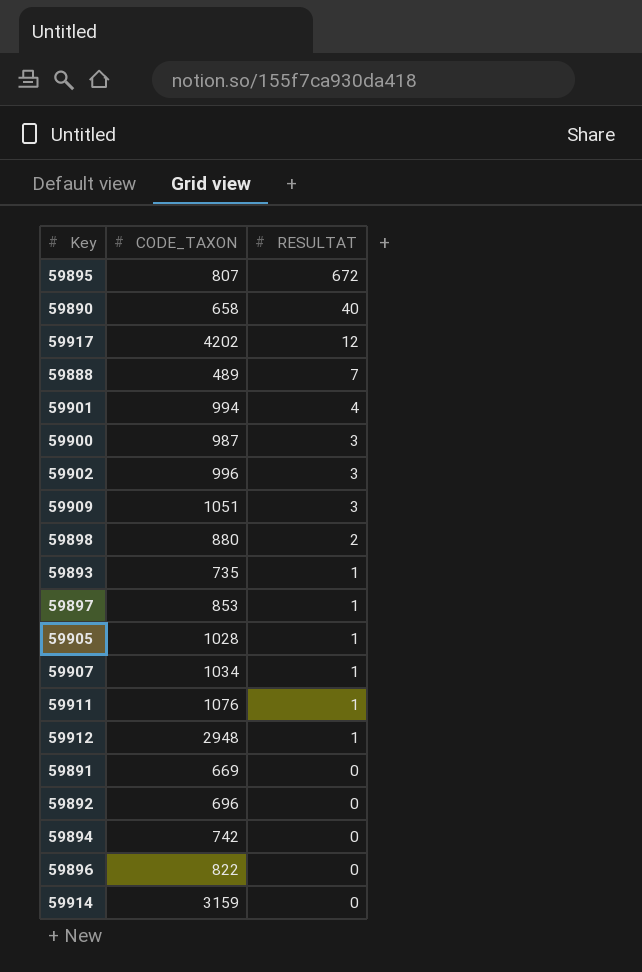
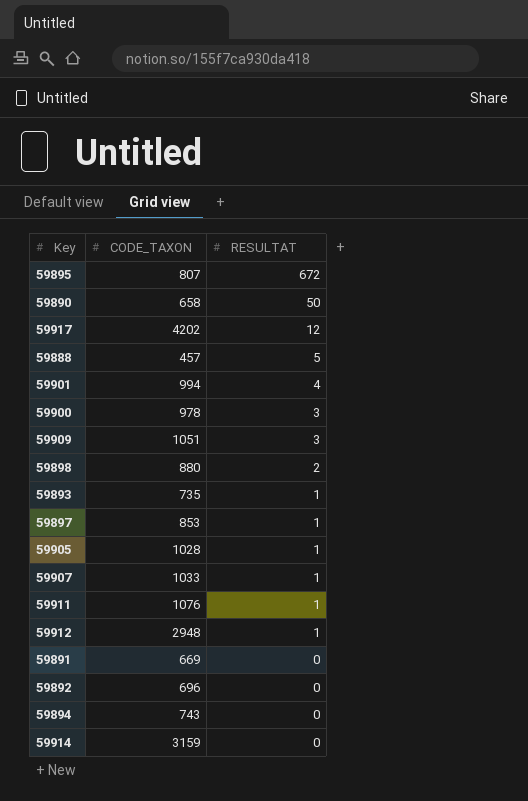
row 59902: 996 | 3 -> none
row 59896: 822 | 0 -> none
59890 | RESULTAT: 40 -> 50
59888 | CODE_TAXON: 489 -> 457
59888 | RESULTAT: 7 -> 5
59900 | CODE_TAXON: 987 -> 978
59907 | CODE_TAXON: 1034 -> 1033
59894 | CODE_TAXON: 742 -> 743

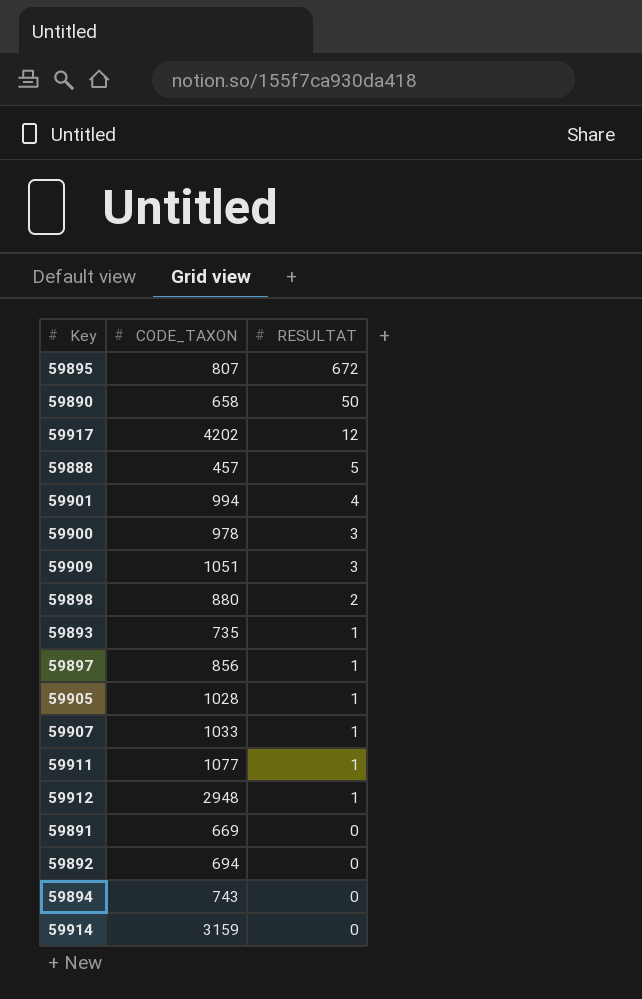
59897 | CODE_TAXON: 853 -> 856
59911 | CODE_TAXON: 1076 -> 1077
59892 | CODE_TAXON: 696 -> 694

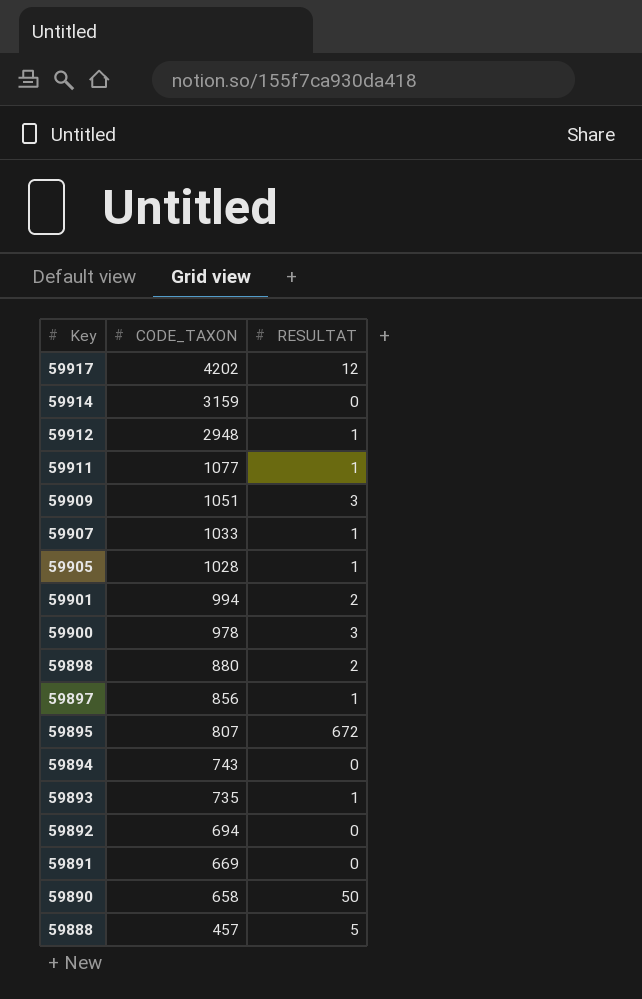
row order: RESULTAT descending -> Key descending
59901 | RESULTAT: 4 -> 2

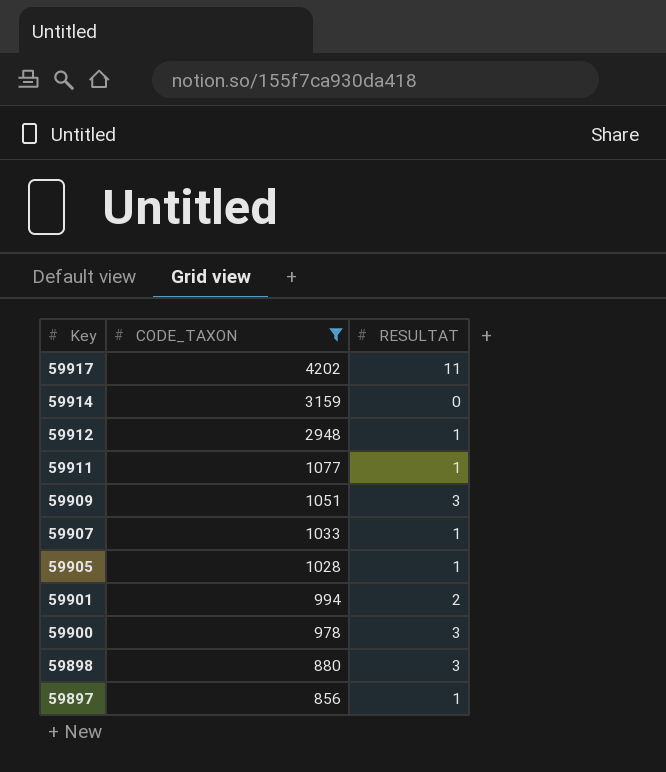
filter: none -> CODE_TAXON >= 856
59917 | RESULTAT: 12 -> 11
59898 | RESULTAT: 2 -> 3

